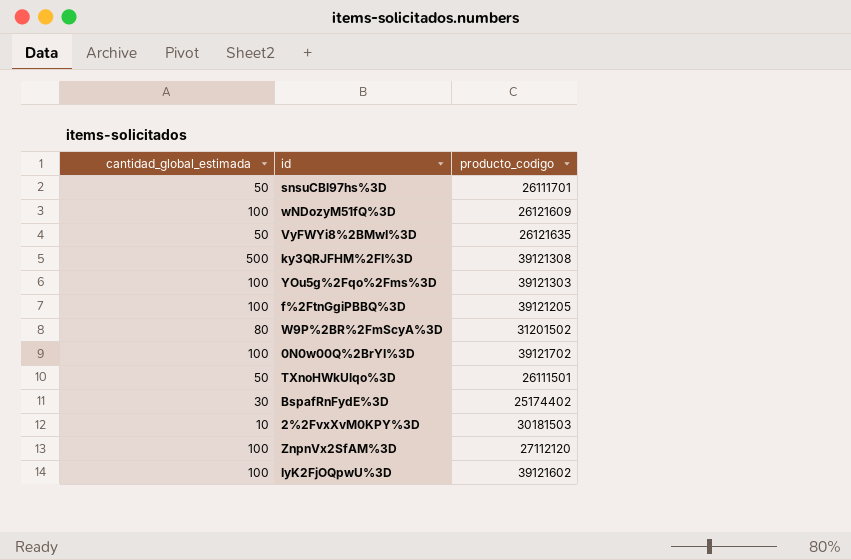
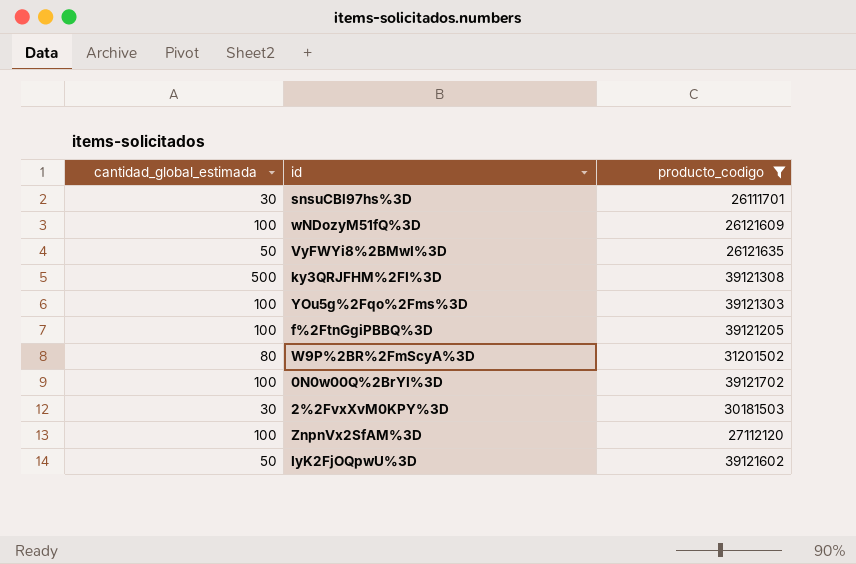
filter: none -> producto_codigo >= 26111701
snsuCBl97hs%3D | cantidad_global_estimada: 50 -> 30
2%2FvxXvM0KPY%3D | cantidad_global_estimada: 10 -> 30
IyK2FjOQpwU%3D | cantidad_global_estimada: 100 -> 50

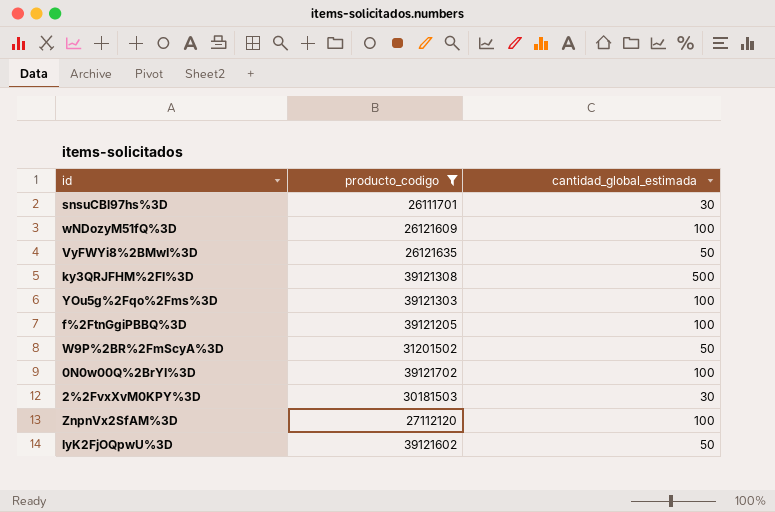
column cantidad_global_estimada | position: 1 -> 3
W9P%2BR%2FmScyA%3D | cantidad_global_estimada: 80 -> 50

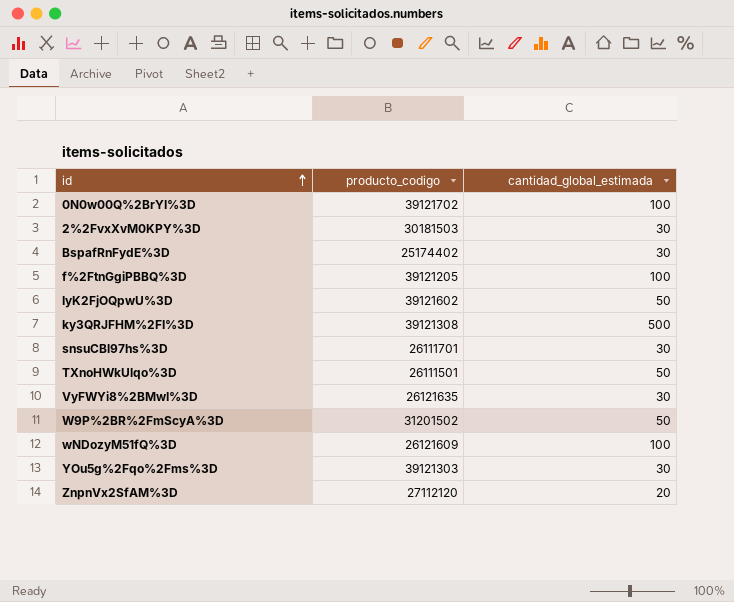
filter: producto_codigo >= 26111701 -> none
row order: none -> id ascending
VyFWYi8%2BMwI%3D | cantidad_global_estimada: 50 -> 30
YOu5g%2Fqo%2Fms%3D | cantidad_global_estimada: 100 -> 30
ZnpnVx2SfAM%3D | cantidad_global_estimada: 100 -> 20

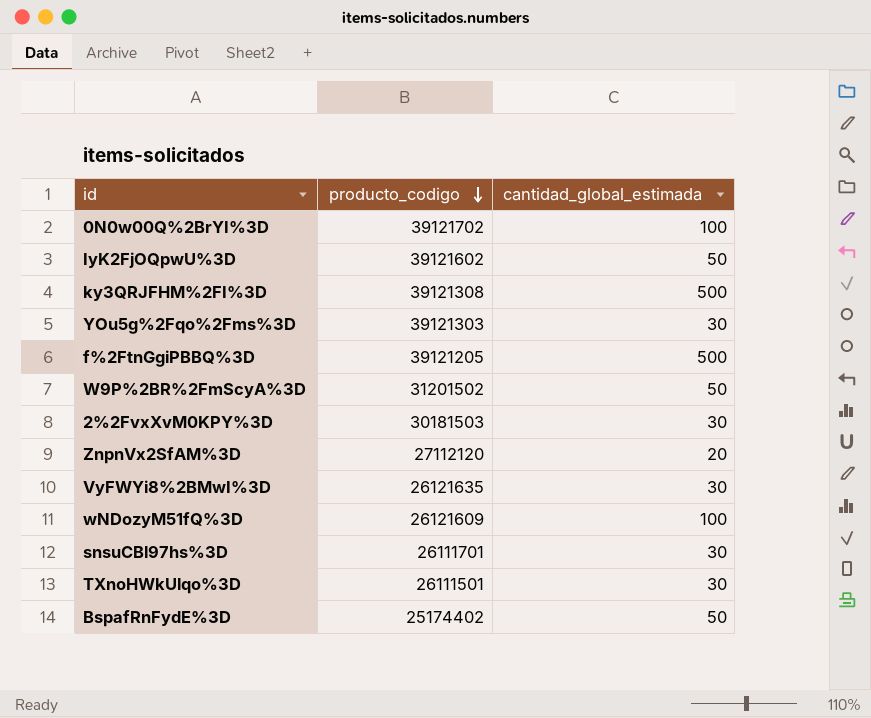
row order: id ascending -> producto_codigo descending
f%2FtnGgiPBBQ%3D | cantidad_global_estimada: 100 -> 500
TXnoHWkUlqo%3D | cantidad_global_estimada: 50 -> 30
BspafRnFydE%3D | cantidad_global_estimada: 30 -> 50

